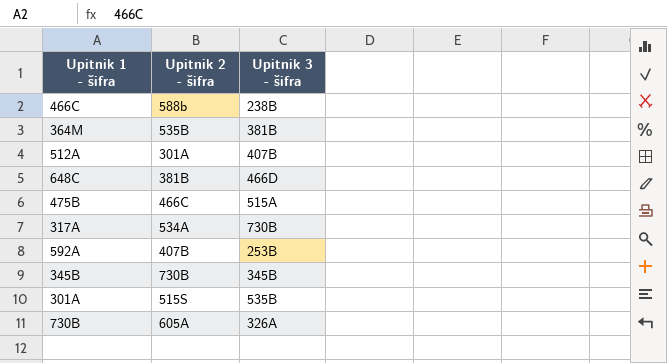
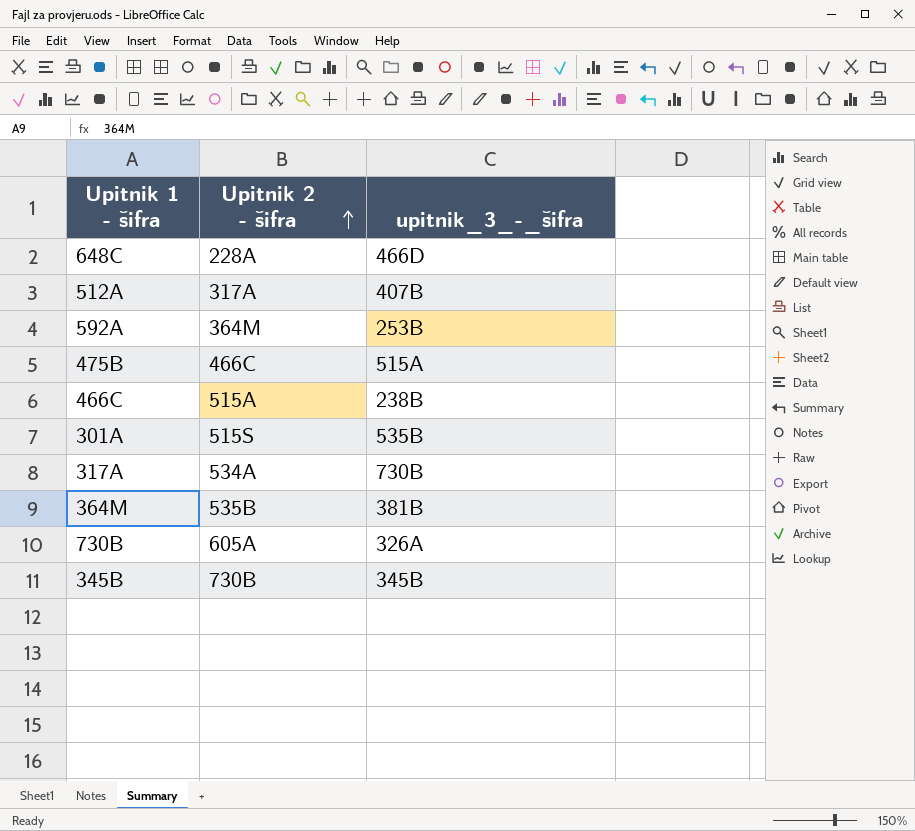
row order: none -> Upitnik 2 - šifra ascending
column name: Upitnik 3 - šifra -> upitnik_3_-_šifra
648C | Upitnik 2 - šifra: 381B -> 228A
512A | Upitnik 2 - šifra: 301A -> 317A
592A | Upitnik 2 - šifra: 407B -> 364M
466C | Upitnik 2 - šifra: 588b -> 515A

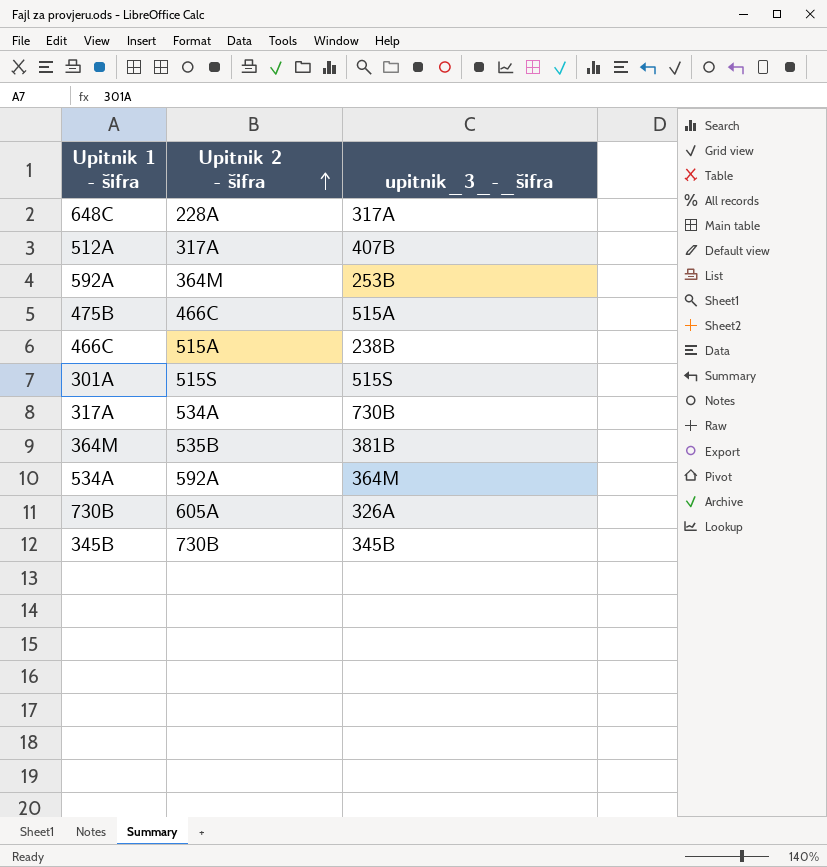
648C | upitnik_3_-_šifra: 466D -> 317A
301A | upitnik_3_-_šifra: 535B -> 515S
row 534A: none -> 592A | 364M

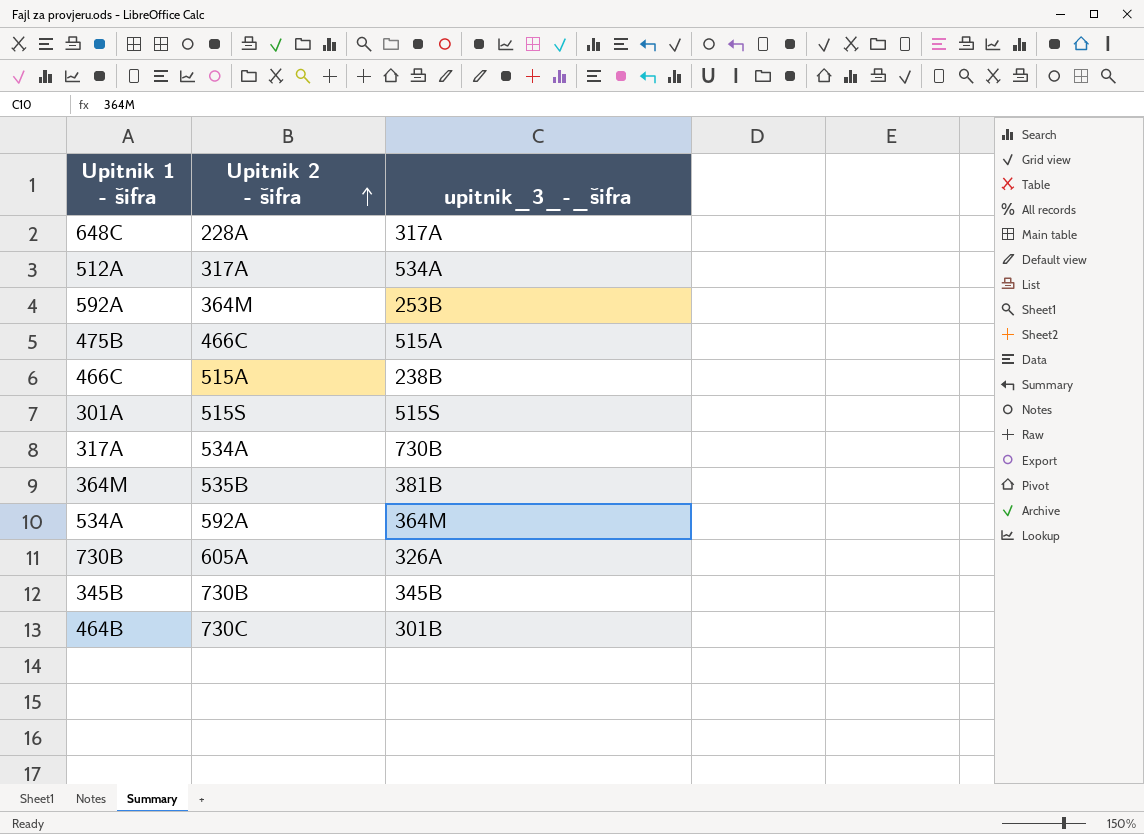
512A | upitnik_3_-_šifra: 407B -> 534A
row 464B: none -> 730C | 301B

